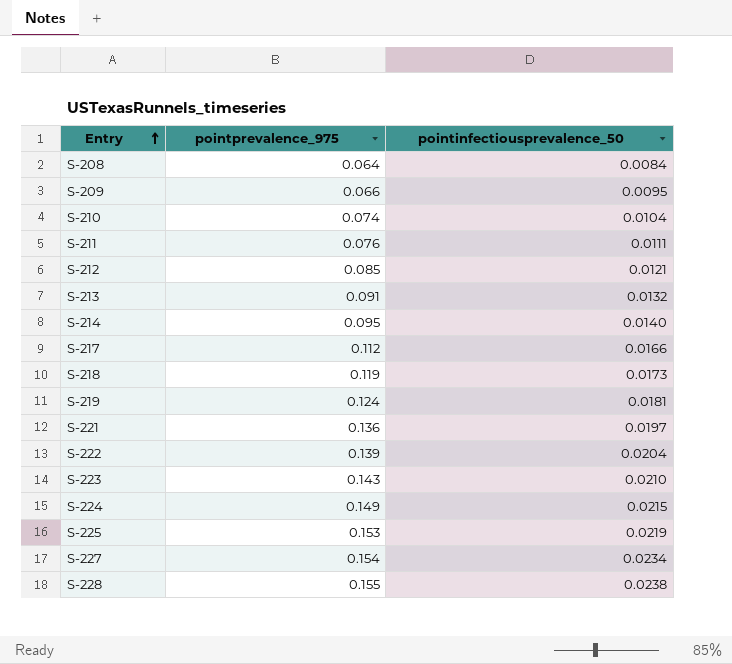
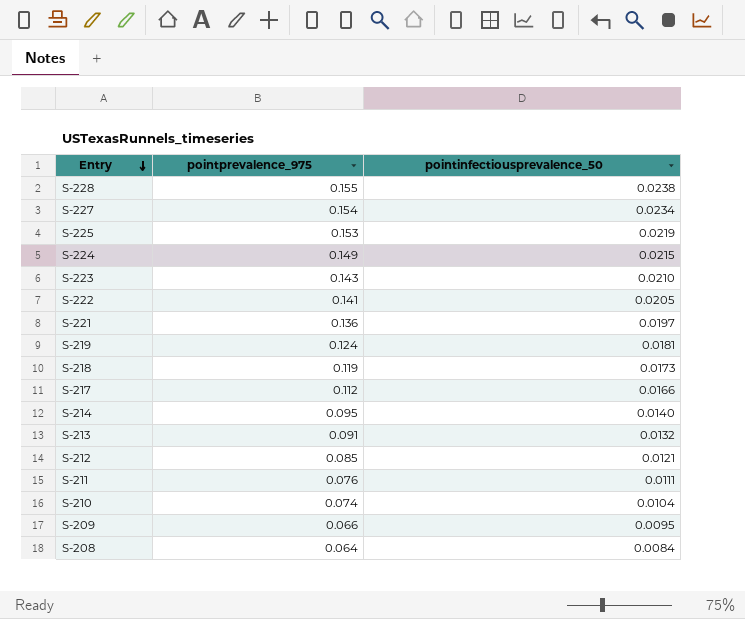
row order: Entry ascending -> Entry descending
S-222 | pointprevalence_975: 0.139 -> 0.141
S-222 | pointinfectiousprevalence_50: 0.0204 -> 0.0205

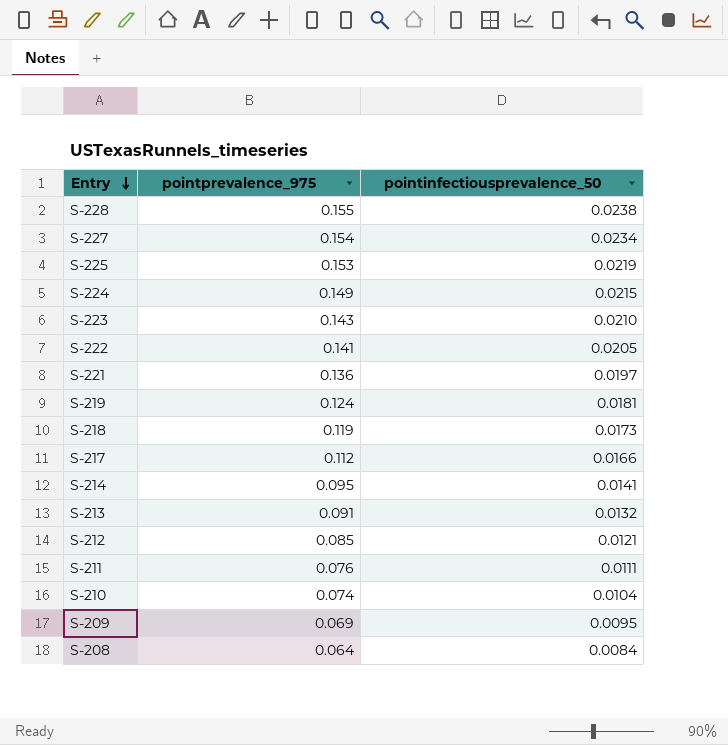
S-214 | pointinfectiousprevalence_50: 0.0140 -> 0.0141
S-209 | pointprevalence_975: 0.066 -> 0.069

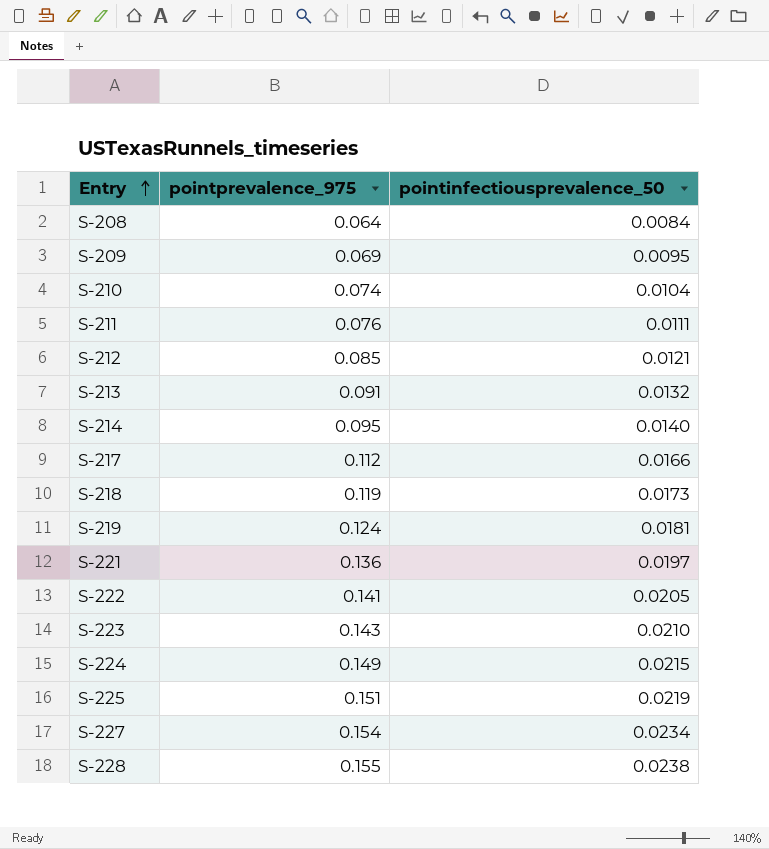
row order: Entry descending -> Entry ascending
S-214 | pointinfectiousprevalence_50: 0.0141 -> 0.0140
S-225 | pointprevalence_975: 0.153 -> 0.151

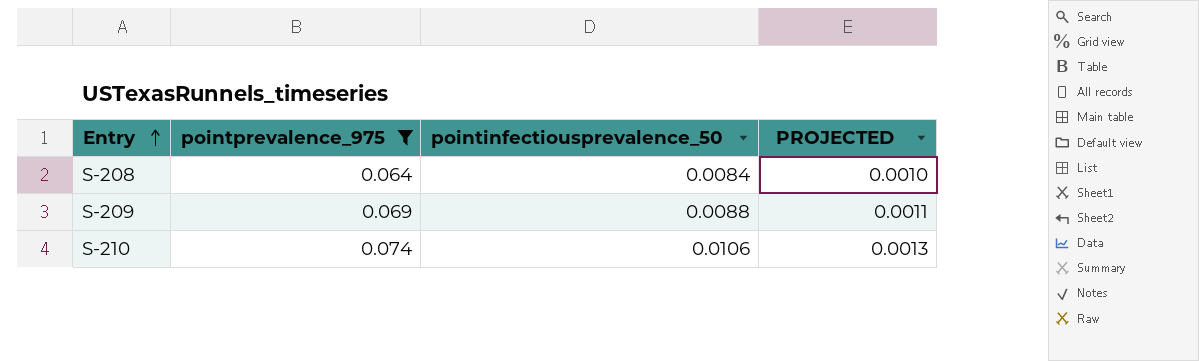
filter: none -> pointprevalence_975 <= 0.074
column PROJECTED | formula: none -> [pointinfectiousprevalence_50] * 0.12
S-209 | pointinfectiousprevalence_50: 0.0095 -> 0.0088
S-210 | pointinfectiousprevalence_50: 0.0104 -> 0.0106

